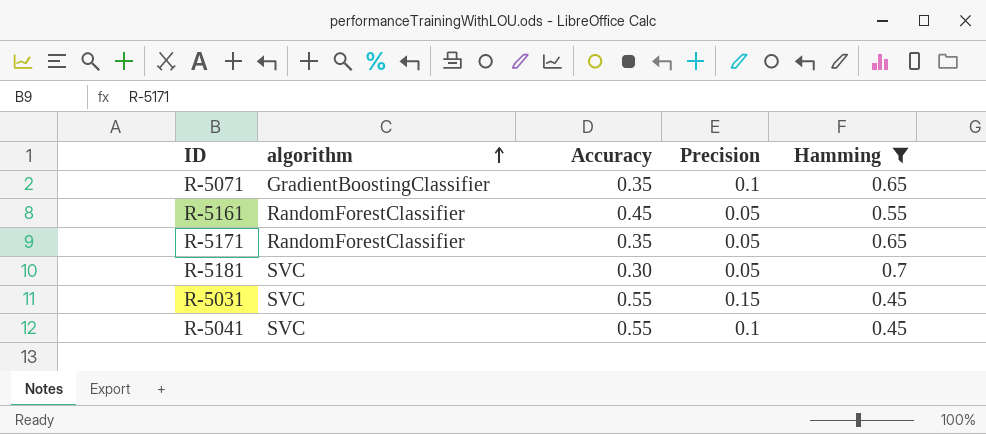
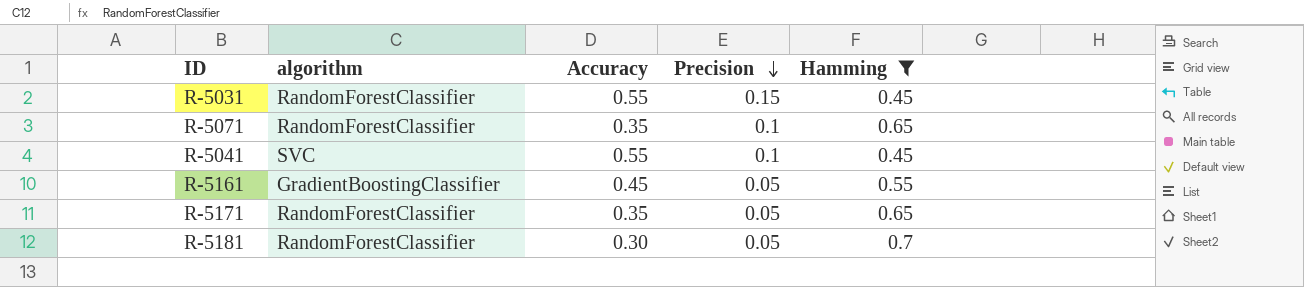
row order: algorithm ascending -> Precision descending
R-5031 | algorithm: SVC -> RandomForestClassifier
R-5071 | algorithm: GradientBoostingClassifier -> RandomForestClassifier
R-5161 | algorithm: RandomForestClassifier -> GradientBoostingClassifier
R-5181 | algorithm: SVC -> RandomForestClassifier

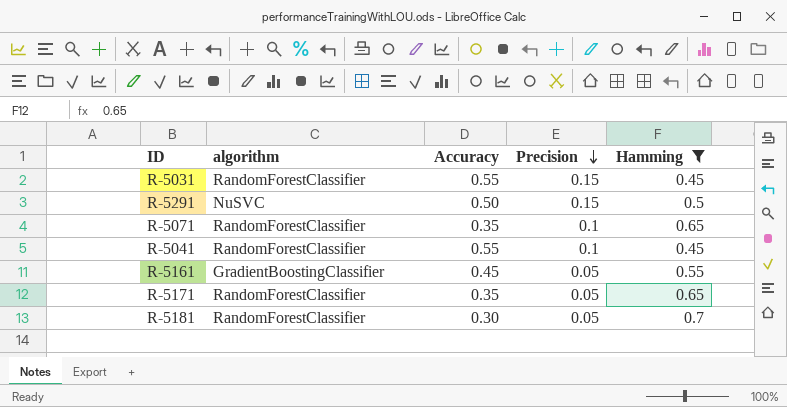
row R-5291: none -> NuSVC | 0.50 | 0.15 | 0.5
R-5041 | algorithm: SVC -> RandomForestClassifier

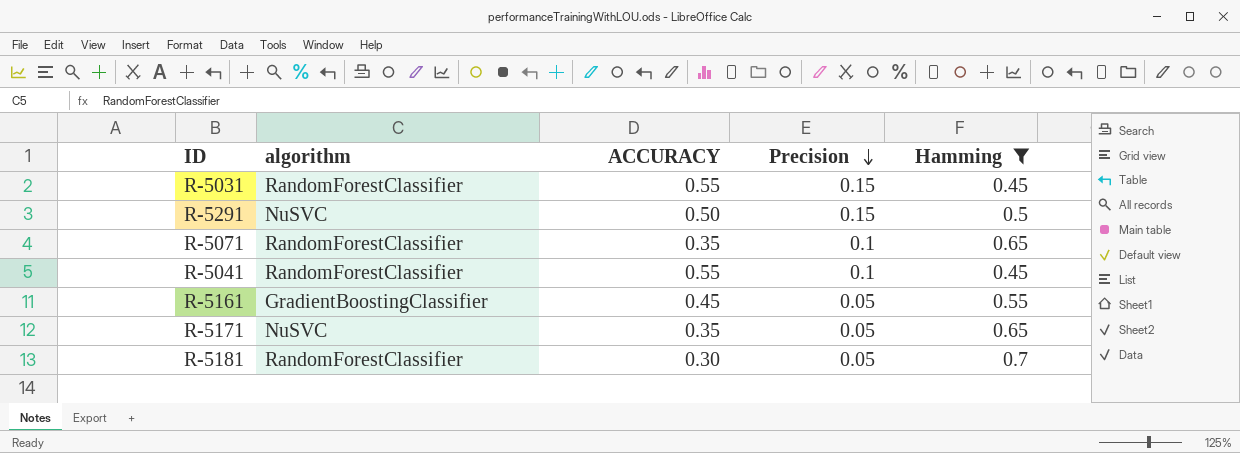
column name: Accuracy -> ACCURACY
R-5171 | algorithm: RandomForestClassifier -> NuSVC

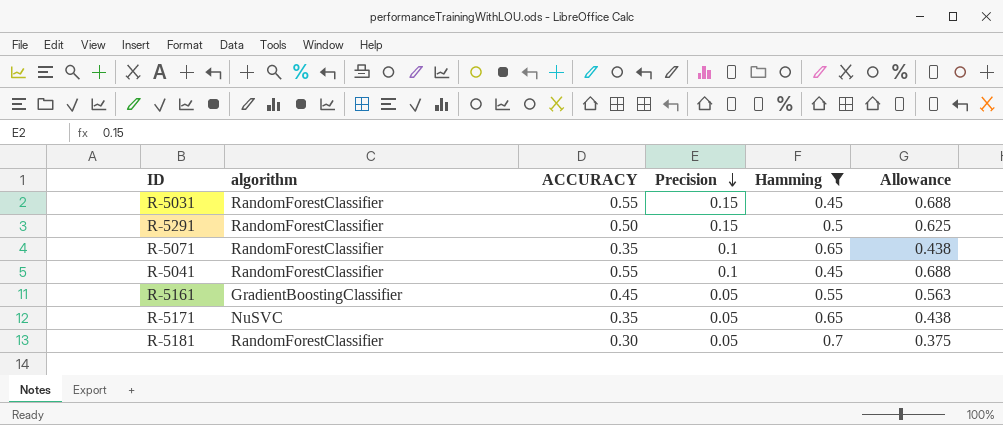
column Allowance | formula: none -> [ACCURACY] * 1.25
R-5291 | algorithm: NuSVC -> RandomForestClassifier

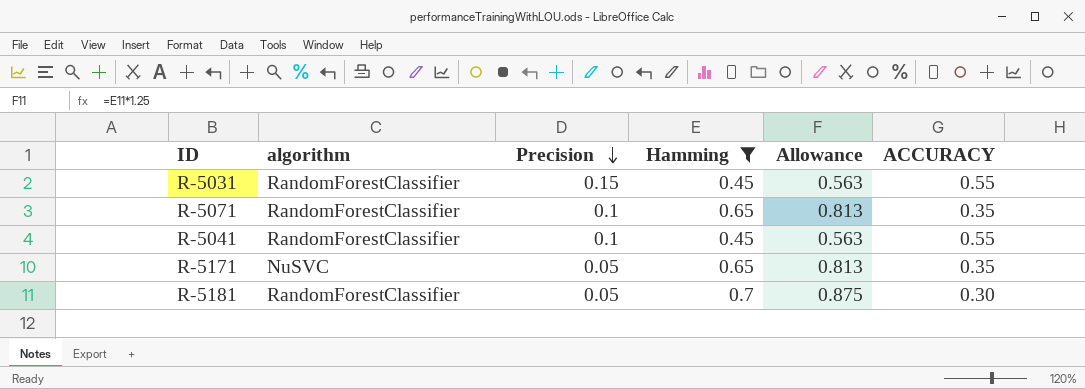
column Allowance | formula: [ACCURACY] * 1.25 -> [Hamming] * 1.25
column ACCURACY | position: 3 -> 6
row R-5291: RandomForestClassifier | 0.50 | 0.15 | 0.5 | 0.625 -> none
row R-5161: GradientBoostingClassifier | 0.45 | 0.05 | 0.55 | 0.563 -> none

